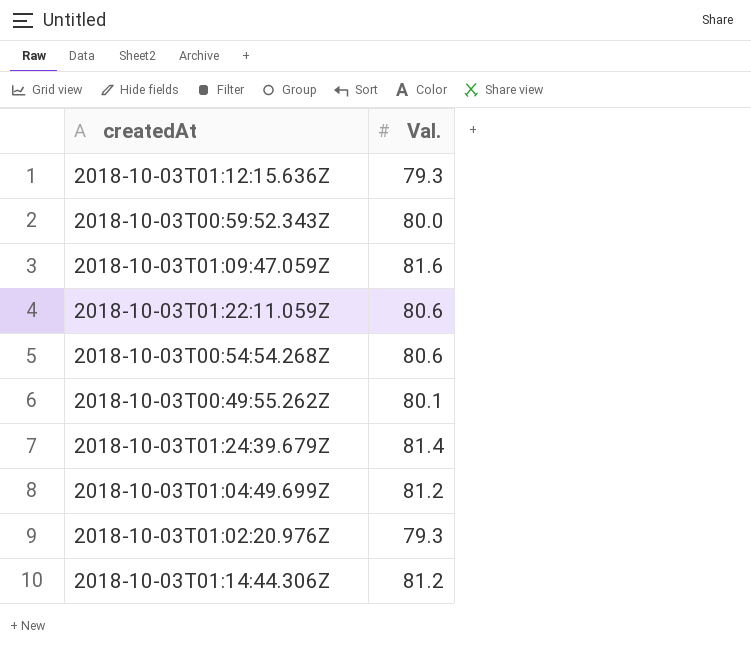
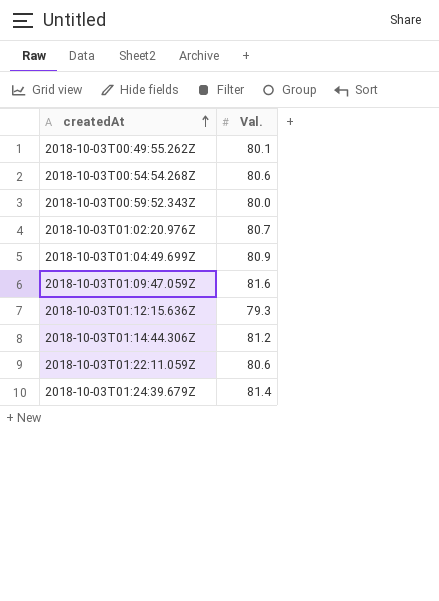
row order: none -> createdAt ascending
2018-10-03T01:02:20.976Z | Val.: 79.3 -> 80.7
2018-10-03T01:04:49.699Z | Val.: 81.2 -> 80.9

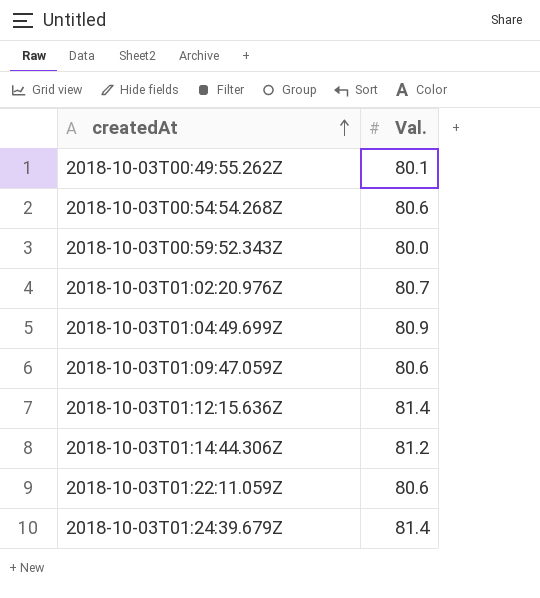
2018-10-03T01:09:47.059Z | Val.: 81.6 -> 80.6
2018-10-03T01:12:15.636Z | Val.: 79.3 -> 81.4

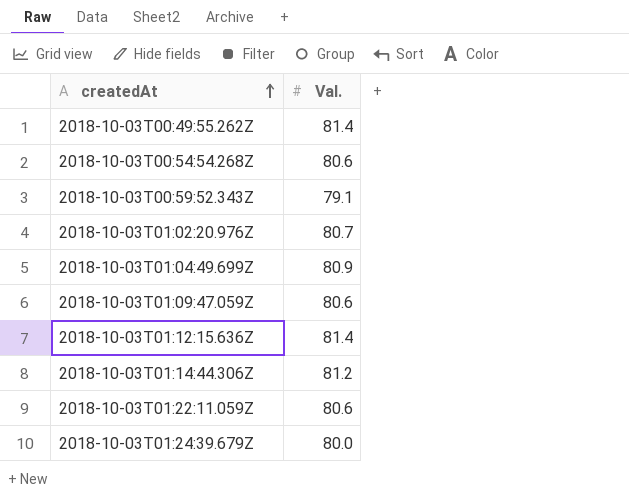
2018-10-03T00:49:55.262Z | Val.: 80.1 -> 81.4
2018-10-03T00:59:52.343Z | Val.: 80.0 -> 79.1
2018-10-03T01:24:39.679Z | Val.: 81.4 -> 80.0

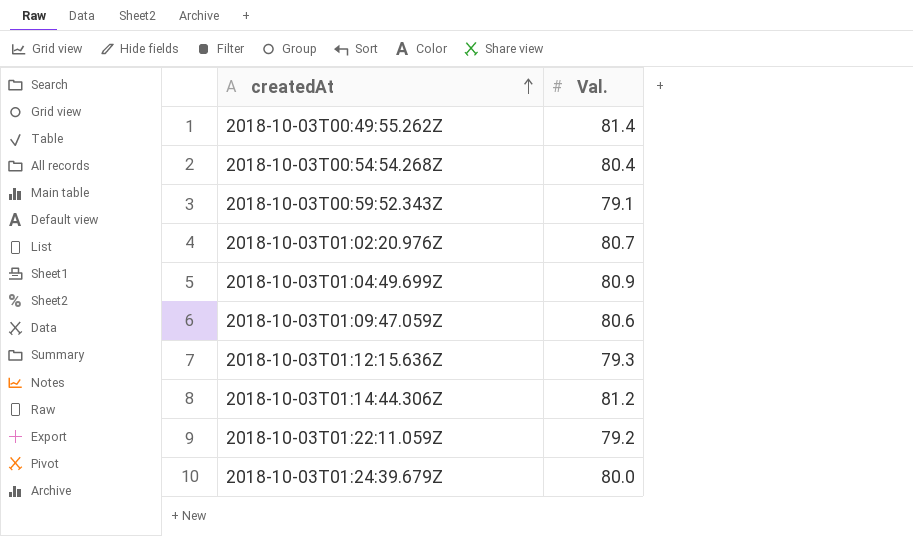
2018-10-03T00:54:54.268Z | Val.: 80.6 -> 80.4
2018-10-03T01:12:15.636Z | Val.: 81.4 -> 79.3
2018-10-03T01:22:11.059Z | Val.: 80.6 -> 79.2

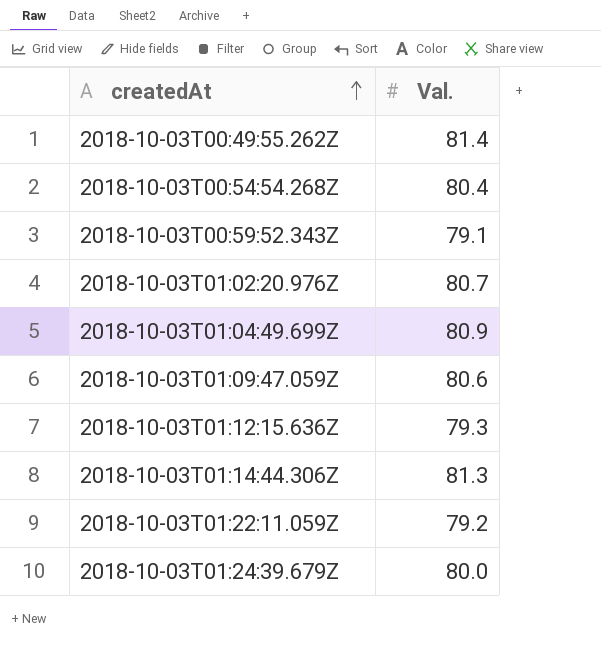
2018-10-03T01:14:44.306Z | Val.: 81.2 -> 81.3

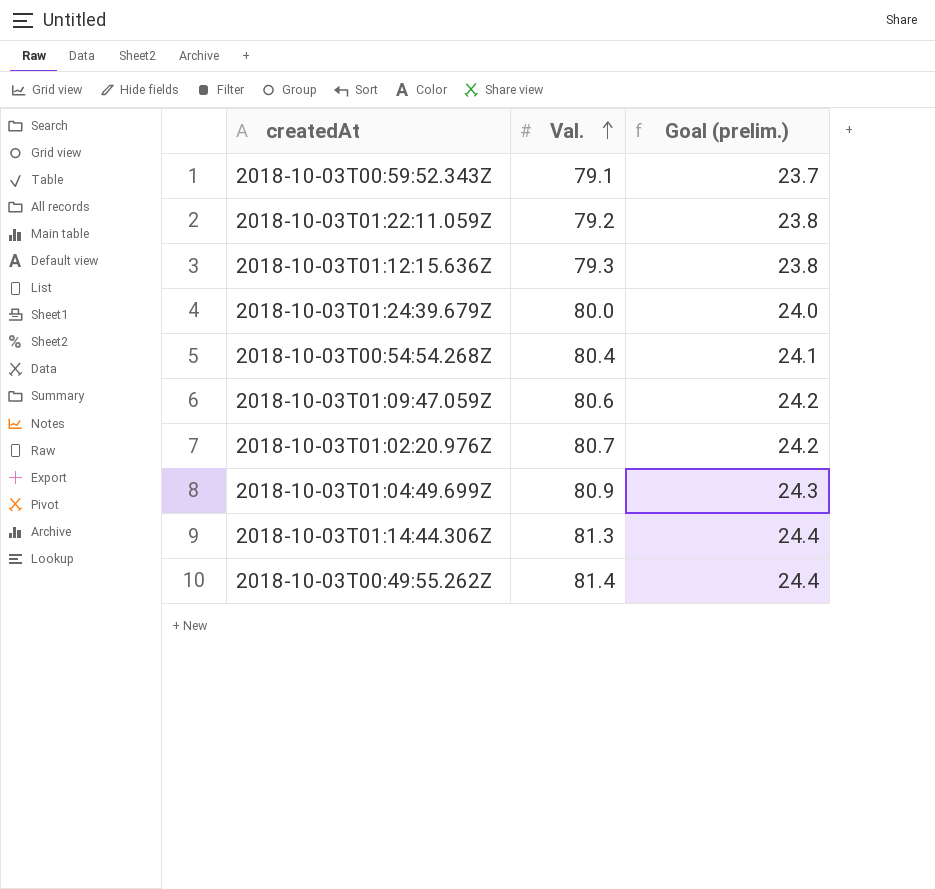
row order: createdAt ascending -> Val. ascending
column Goal (prelim.) | formula: none -> [Val.] * 0.3

